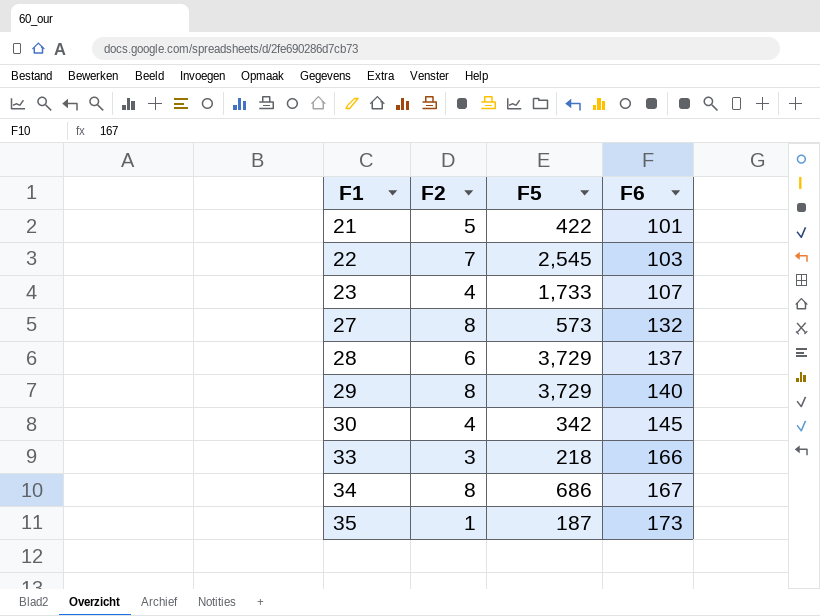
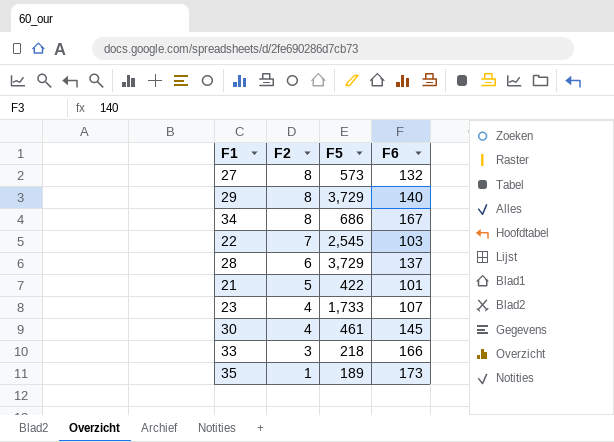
row order: F1 ascending -> F2 descending
30 | F5: 342 -> 461
35 | F5: 187 -> 189

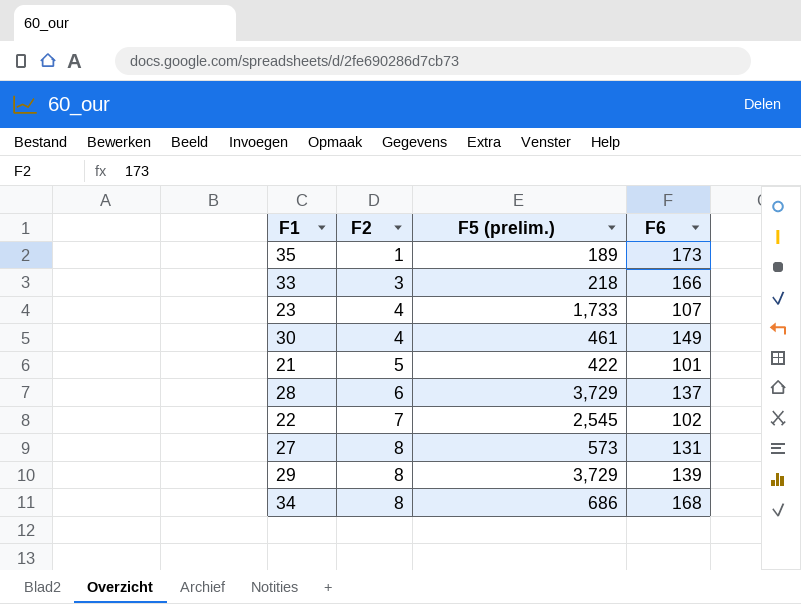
row order: F2 descending -> F2 ascending
column name: F5 -> F5 (prelim.)
30 | F6: 145 -> 149
22 | F6: 103 -> 102
27 | F6: 132 -> 131
29 | F6: 140 -> 139
34 | F6: 167 -> 168

